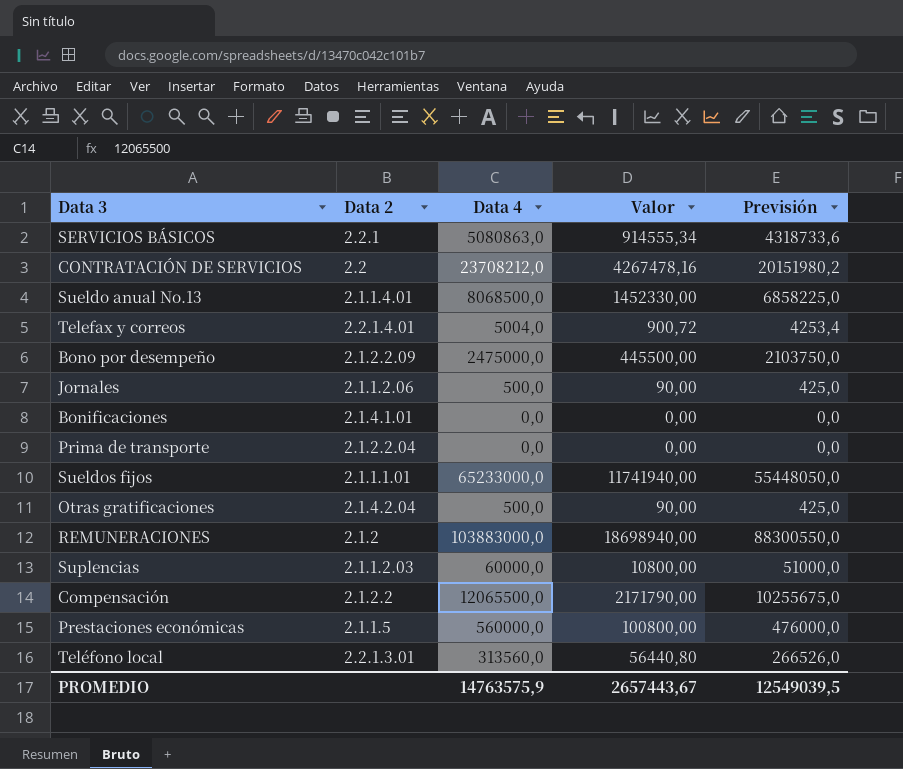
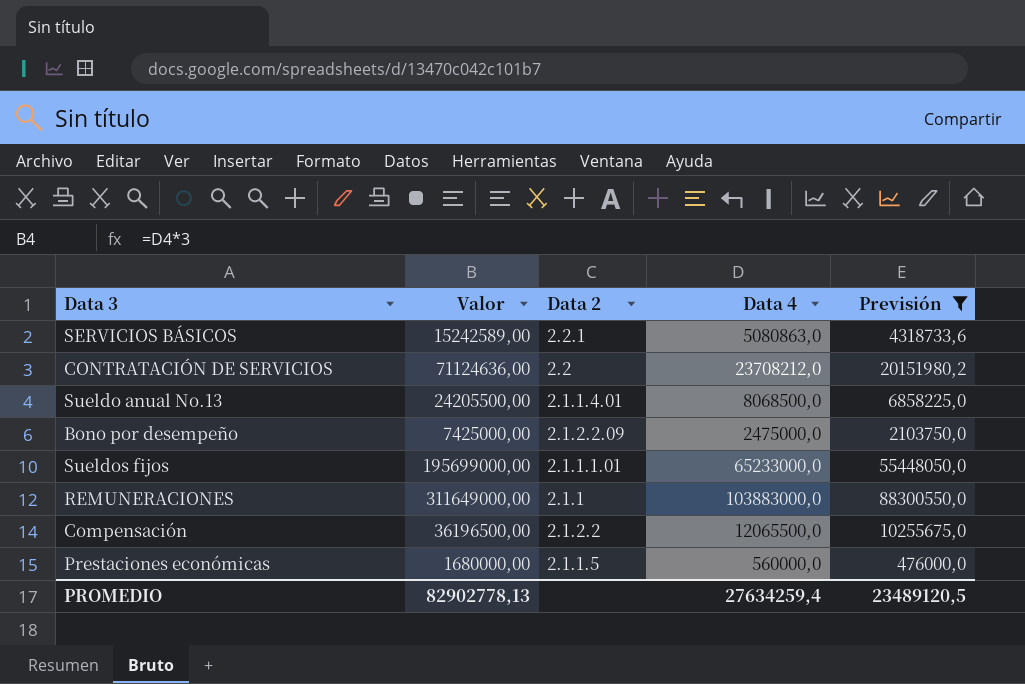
filter: none -> Previsión >= 476000,0
column Valor | formula: [Data 4] * 0,18 -> [Data 4] * 3
column Valor | position: 4 -> 2
REMUNERACIONES | Data 2: 2.1.2 -> 2.1.1
PROMEDIO | Valor: 2657443,67 -> 82902778,13
PROMEDIO | Data 4: 14763575,9 -> 27634259,4
PROMEDIO | Previsión: 12549039,5 -> 23489120,5

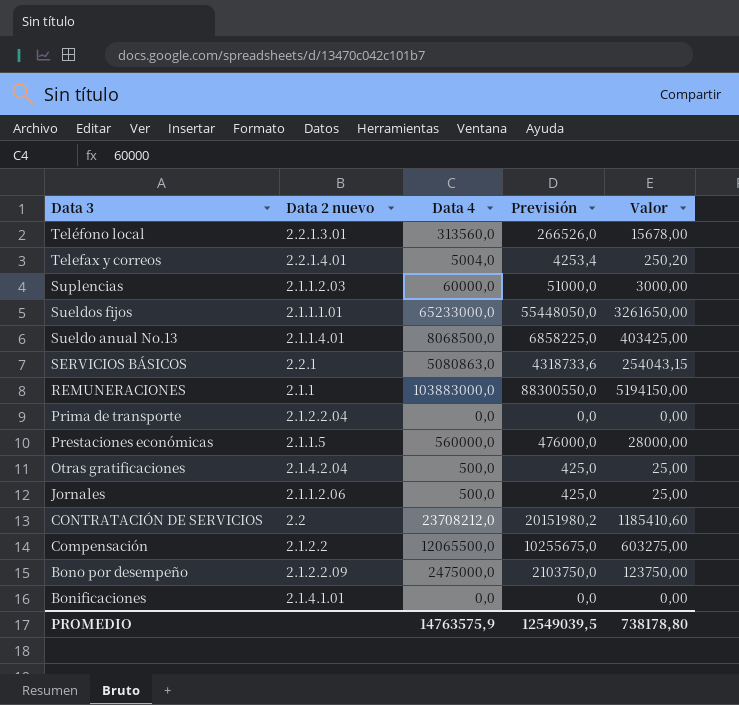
filter: Previsión >= 476000,0 -> none
row order: none -> Data 3 descending
column name: Data 2 -> Data 2 nuevo
column Valor | formula: [Data 4] * 3 -> [Data 4] * 0,05
column Valor | position: 2 -> 5
PROMEDIO | Data 4: 27634259,4 -> 14763575,9
PROMEDIO | Previsión: 23489120,5 -> 12549039,5
PROMEDIO | Valor: 82902778,13 -> 738178,80

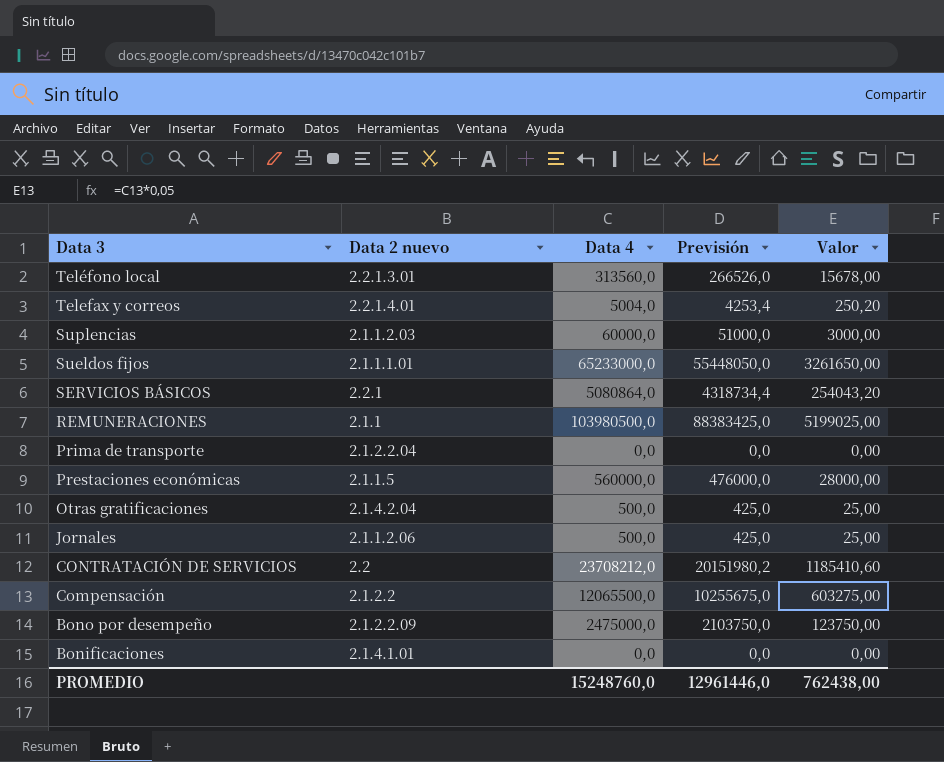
row Sueldo anual No.13: 2.1.1.4.01 | 8068500,0 | 6858225,0 | 403425,00 -> none
SERVICIOS BÁSICOS | Data 4: 5080863,0 -> 5080864,0
SERVICIOS BÁSICOS | Previsión: 4318733,6 -> 4318734,4
SERVICIOS BÁSICOS | Valor: 254043,15 -> 254043,20
REMUNERACIONES | Data 4: 103883000,0 -> 103980500,0
REMUNERACIONES | Previsión: 88300550,0 -> 88383425,0
REMUNERACIONES | Valor: 5194150,00 -> 5199025,00
PROMEDIO | Data 4: 14763575,9 -> 15248760,0
PROMEDIO | Previsión: 12549039,5 -> 12961446,0
PROMEDIO | Valor: 738178,80 -> 762438,00

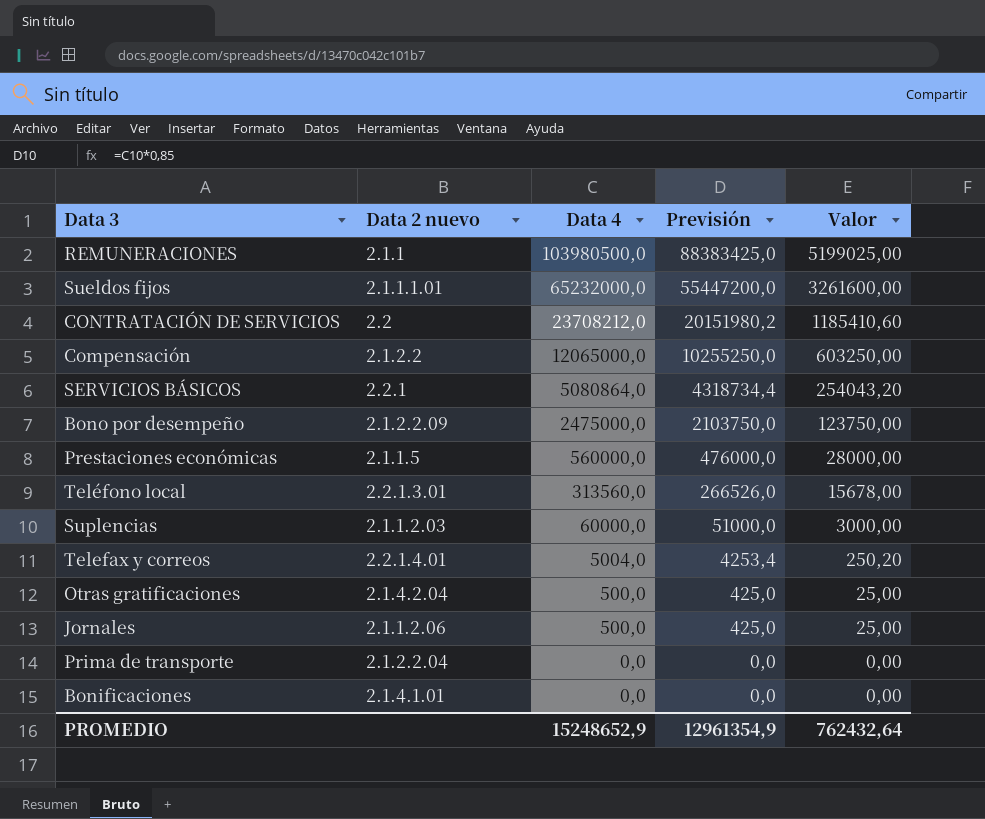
row order: Data 3 descending -> Data 4 descending
Sueldos fijos | Data 4: 65233000,0 -> 65232000,0
Sueldos fijos | Previsión: 55448050,0 -> 55447200,0
Sueldos fijos | Valor: 3261650,00 -> 3261600,00
Compensación | Data 4: 12065500,0 -> 12065000,0
Compensación | Previsión: 10255675,0 -> 10255250,0
Compensación | Valor: 603275,00 -> 603250,00
PROMEDIO | Data 4: 15248760,0 -> 15248652,9
PROMEDIO | Previsión: 12961446,0 -> 12961354,9
PROMEDIO | Valor: 762438,00 -> 762432,64

